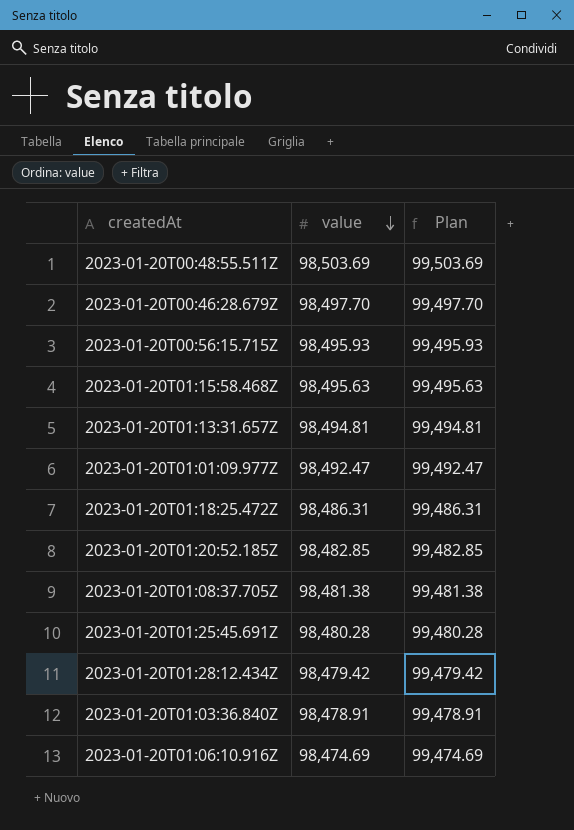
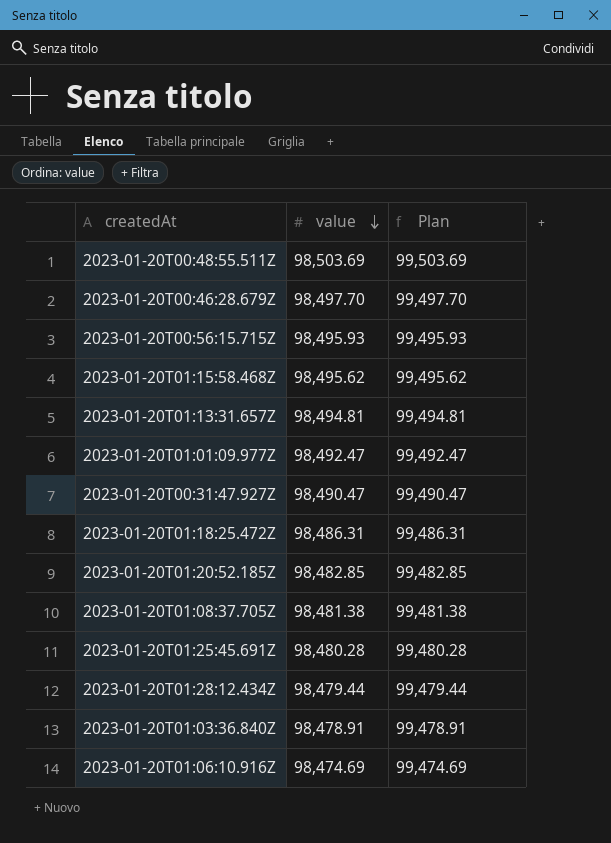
2023-01-20T01:15:58.468Z | value: 98,495.63 -> 98,495.62
2023-01-20T01:15:58.468Z | Plan: 99,495.63 -> 99,495.62
row 2023-01-20T00:31:47.927Z: none -> 98,490.47 | 99,490.47
2023-01-20T01:28:12.434Z | value: 98,479.42 -> 98,479.44
2023-01-20T01:28:12.434Z | Plan: 99,479.42 -> 99,479.44

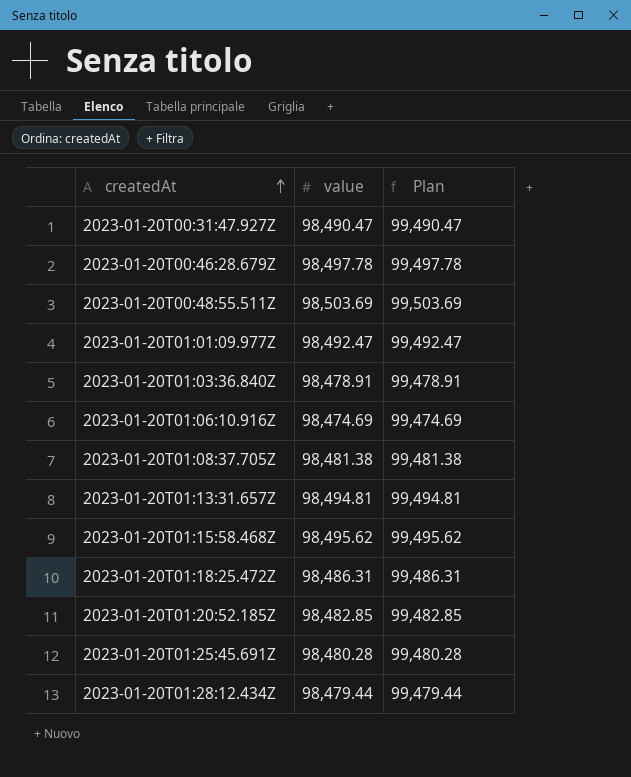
row order: value descending -> createdAt ascending
row 2023-01-20T00:56:15.715Z: 98,495.93 | 99,495.93 -> none
2023-01-20T00:46:28.679Z | value: 98,497.70 -> 98,497.78
2023-01-20T00:46:28.679Z | Plan: 99,497.70 -> 99,497.78

